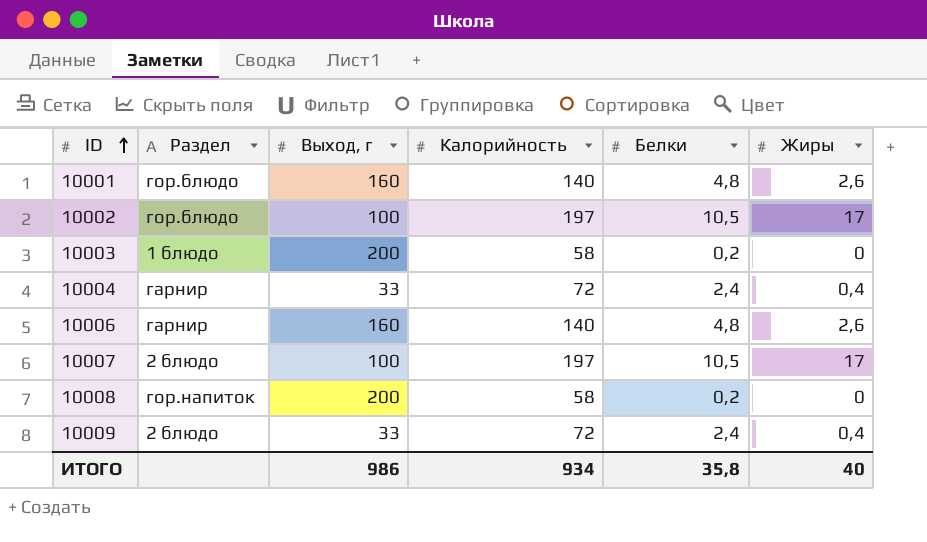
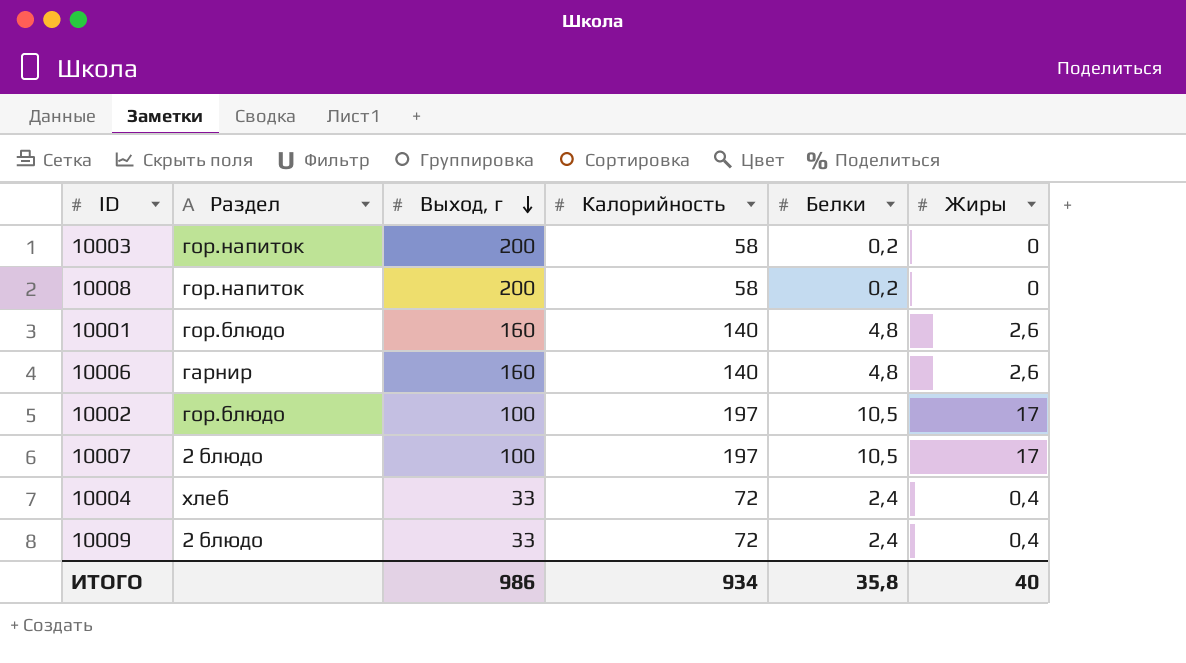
row order: ID ascending -> Выход, г descending
10003 | Раздел: 1 блюдо -> гор.напиток
10004 | Раздел: гарнир -> хлеб

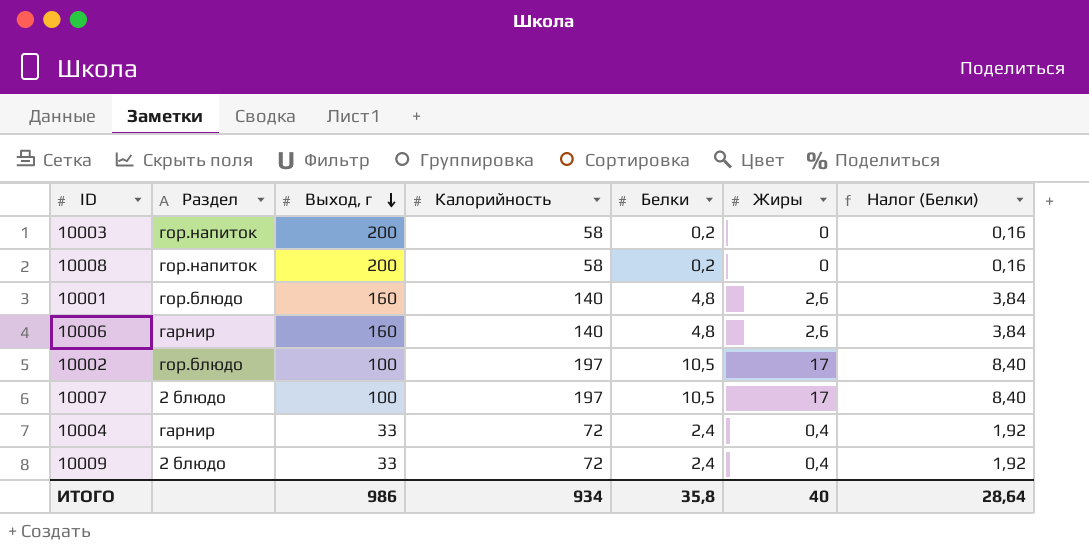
column Налог (Белки) | formula: none -> [Белки] * 0,8
10004 | Раздел: хлеб -> гарнир

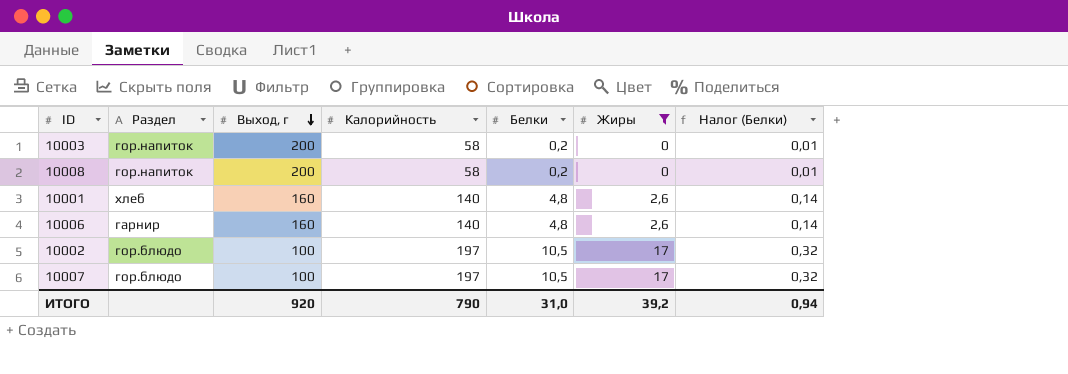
filter: none -> Жиры != 0,4
column Налог (Белки) | formula: [Белки] * 0,8 -> [Белки] * 0,03
10001 | Раздел: гор.блюдо -> хлеб
10007 | Раздел: 2 блюдо -> гор.блюдо
ИТОГО | Выход, г: 986 -> 920
ИТОГО | Калорийность: 934 -> 790
ИТОГО | Белки: 35,8 -> 31,0
ИТОГО | Жиры: 40 -> 39,2
ИТОГО | Налог (Белки): 28,64 -> 0,94

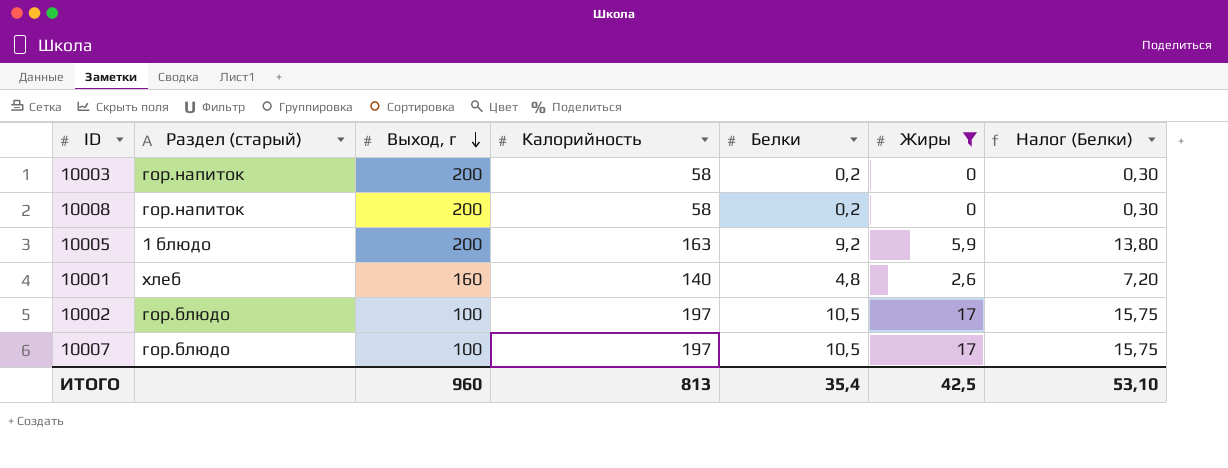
column name: Раздел -> Раздел (старый)
column Налог (Белки) | formula: [Белки] * 0,03 -> [Белки] * 1,5
row 10006: гарнир | 160 | 140 | 4,8 | 2,6 | 0,14 -> none
row 10005: none -> 1 блюдо | 200 | 163 | 9,2 | 5,9 | 13,80
ИТОГО | Выход, г: 920 -> 960
ИТОГО | Калорийность: 790 -> 813
ИТОГО | Белки: 31,0 -> 35,4
ИТОГО | Жиры: 39,2 -> 42,5
ИТОГО | Налог (Белки): 0,94 -> 53,10

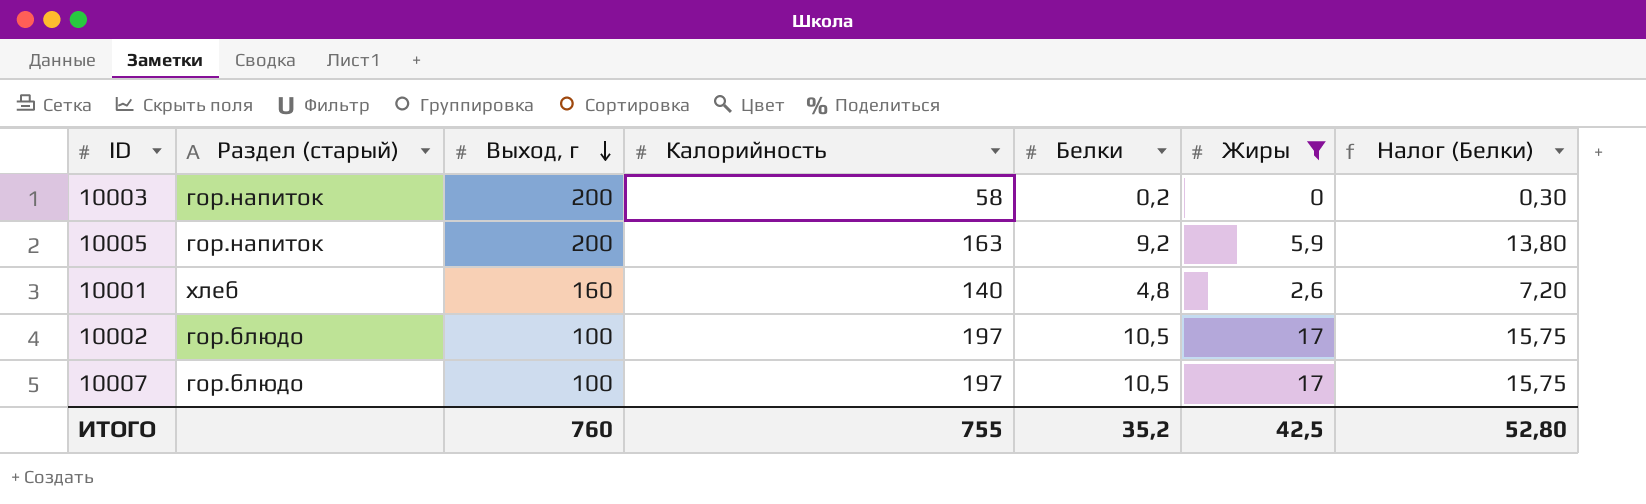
row 10008: гор.напиток | 200 | 58 | 0,2 | 0 | 0,30 -> none
10005 | Раздел (старый): 1 блюдо -> гор.напиток
ИТОГО | Выход, г: 960 -> 760
ИТОГО | Калорийность: 813 -> 755
ИТОГО | Белки: 35,4 -> 35,2
ИТОГО | Налог (Белки): 53,10 -> 52,80

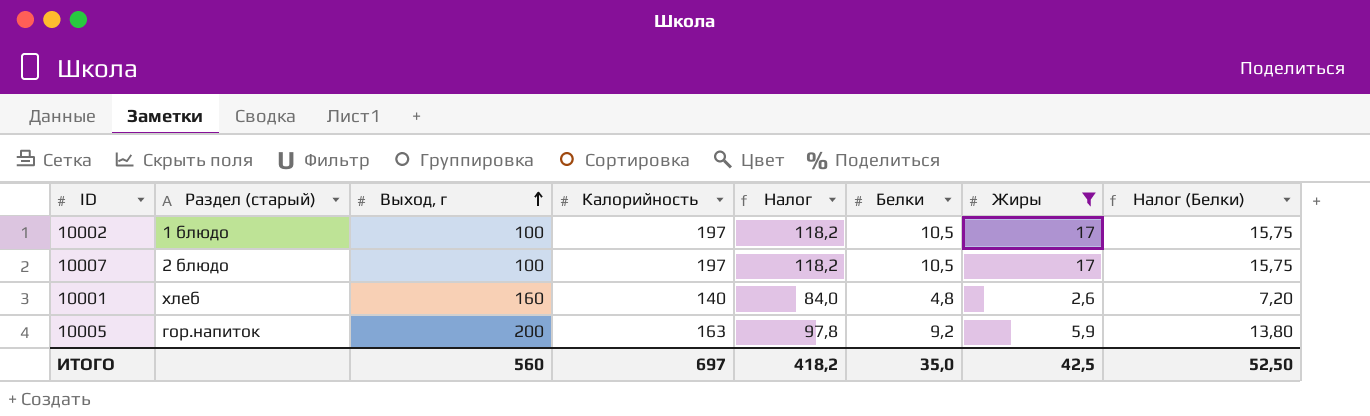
row order: Выход, г descending -> Выход, г ascending
column Налог | formula: none -> [Калорийность] * 0,6
row 10003: гор.напиток | 200 | 58 | 0,2 | 0 | 0,30 -> none
10002 | Раздел (старый): гор.блюдо -> 1 блюдо
10007 | Раздел (старый): гор.блюдо -> 2 блюдо
ИТОГО | Выход, г: 760 -> 560
ИТОГО | Калорийность: 755 -> 697
ИТОГО | Белки: 35,2 -> 35,0
ИТОГО | Налог (Белки): 52,80 -> 52,50

